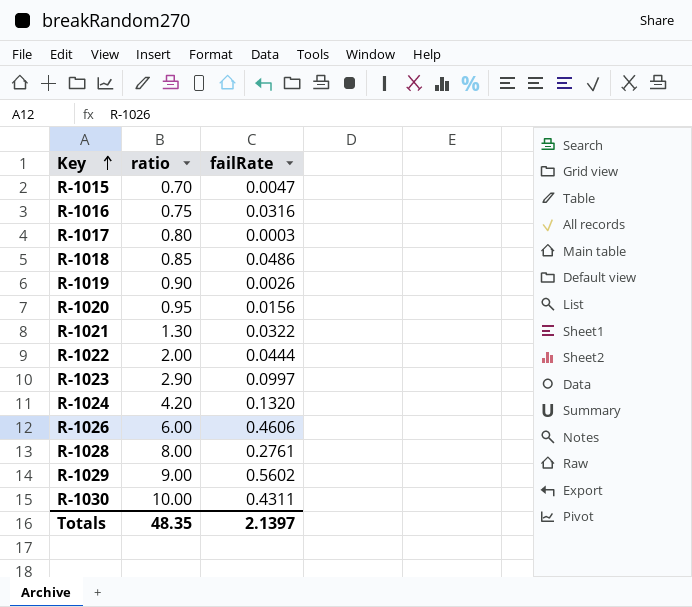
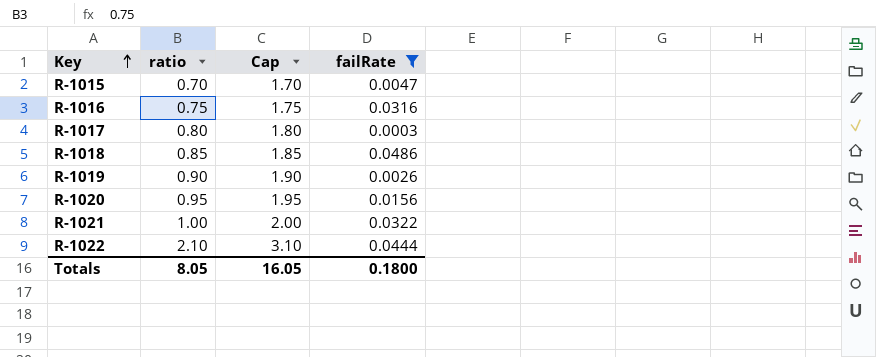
filter: none -> failRate <= 0.0486
column Cap | formula: none -> [ratio] + 1
R-1021 | ratio: 1.30 -> 1.00
R-1022 | ratio: 2.00 -> 2.10
Totals | ratio: 48.35 -> 8.05
Totals | failRate: 2.1397 -> 0.1800

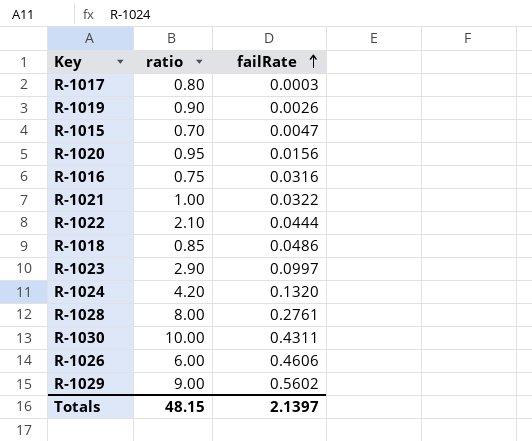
filter: failRate <= 0.0486 -> none
row order: Key ascending -> failRate ascending
column Cap | formula: [ratio] + 1 -> none
Totals | ratio: 8.05 -> 48.15
Totals | failRate: 0.1800 -> 2.1397

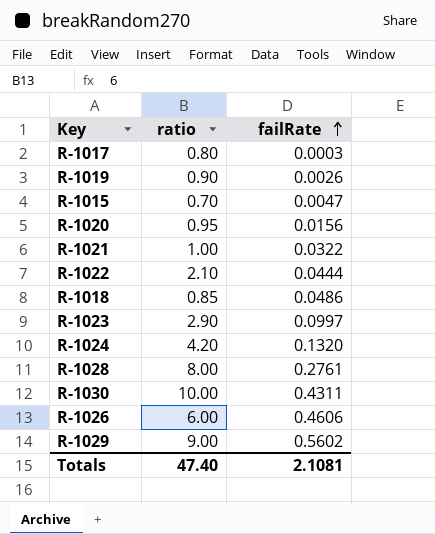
row R-1016: 0.75 | 0.0316 -> none
Totals | ratio: 48.15 -> 47.40
Totals | failRate: 2.1397 -> 2.1081

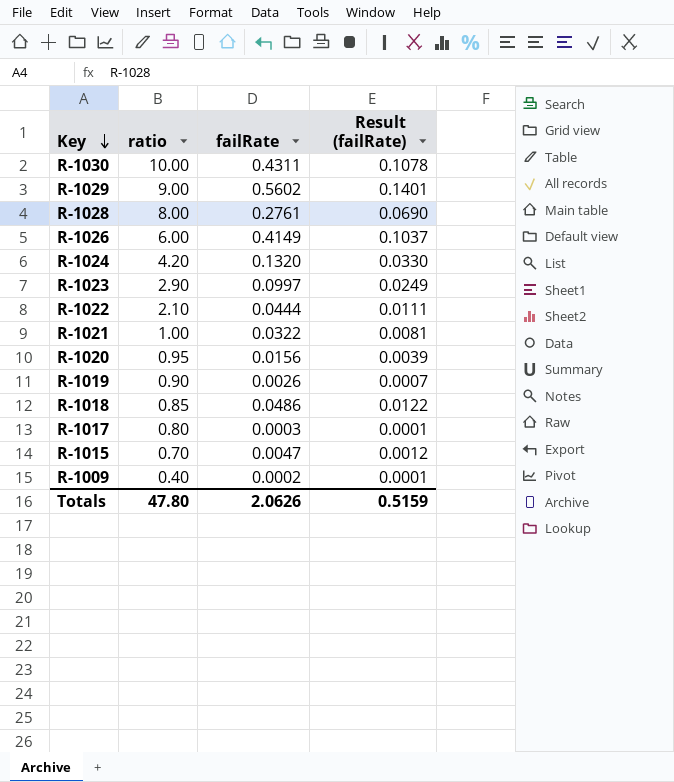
row order: failRate ascending -> Key descending
column Result (failRate) | formula: none -> [failRate] * 0.25
R-1026 | failRate: 0.4606 -> 0.4149
row R-1009: none -> 0.40 | 0.0002 | 0.0001
Totals | ratio: 47.40 -> 47.80
Totals | failRate: 2.1081 -> 2.0626

